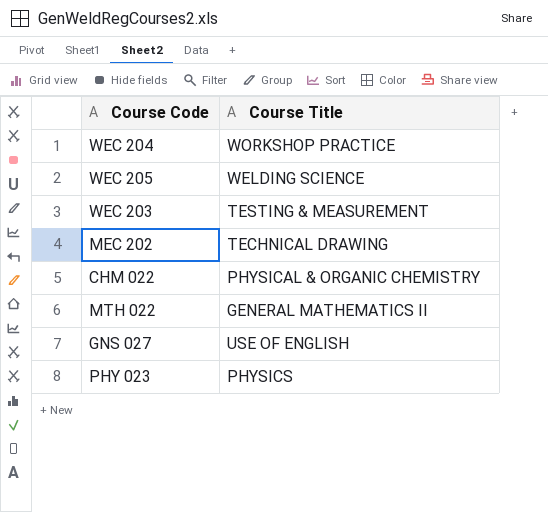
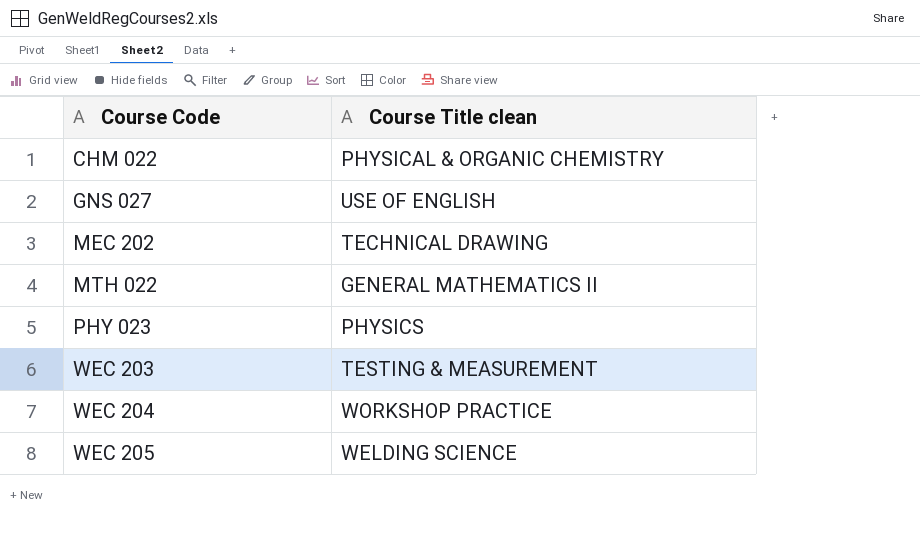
row order: none -> Course Code ascending
column name: Course Title -> Course Title clean

